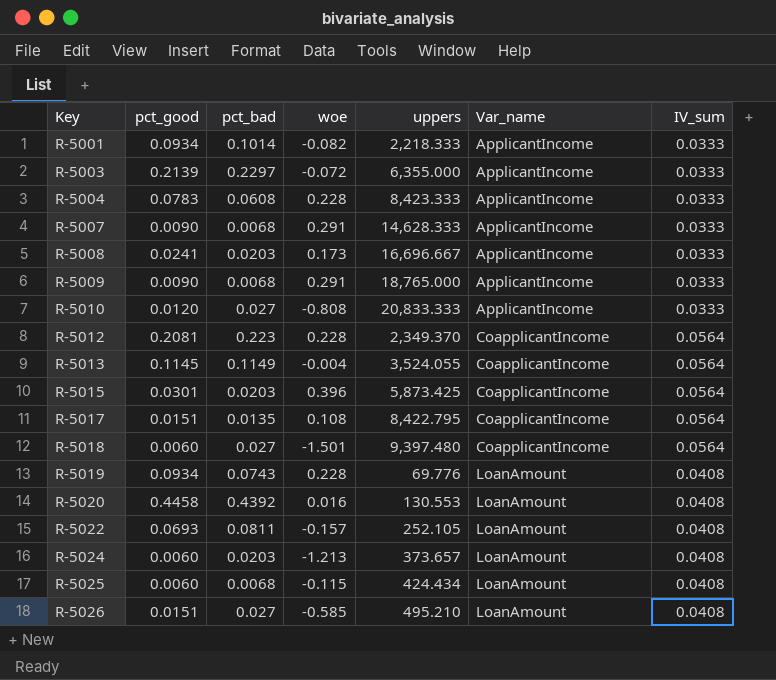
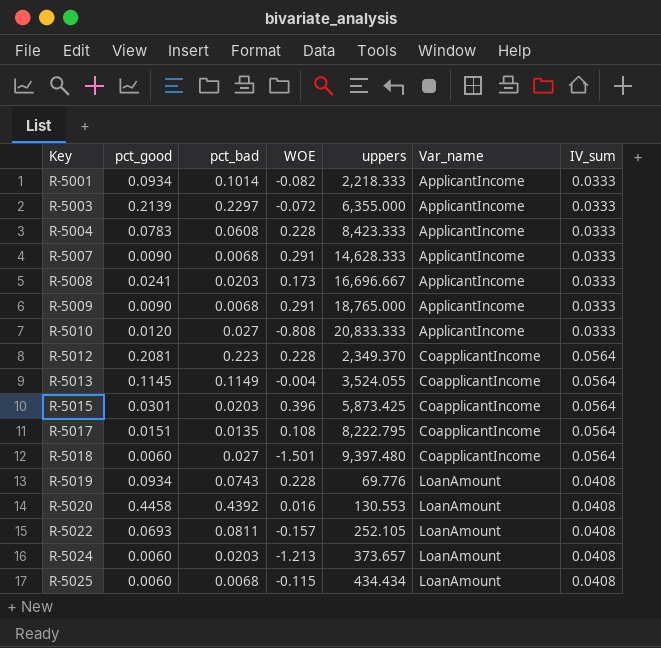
column name: woe -> WOE
row R-5026: 0.0151 | 0.027 | -0.585 | 495.210 | LoanAmount | 0.0408 -> none
R-5017 | uppers: 8,422.795 -> 8,222.795
R-5025 | uppers: 424.434 -> 434.434

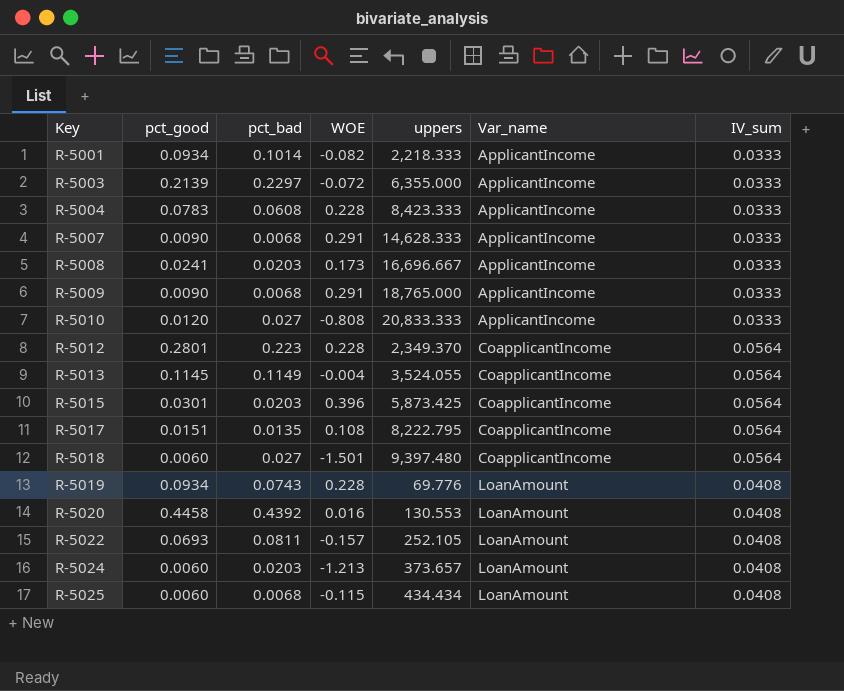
R-5012 | pct_good: 0.2081 -> 0.2801

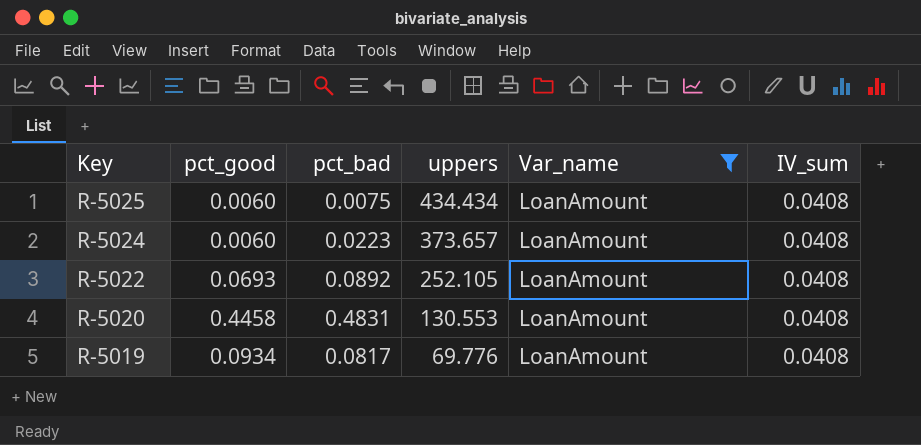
filter: none -> Var_name = LoanAmount
row order: Key ascending -> Key descending
column WOE | position: 4 -> none
R-5025 | pct_bad: 0.0068 -> 0.0075
R-5024 | pct_bad: 0.0203 -> 0.0223
R-5022 | pct_bad: 0.0811 -> 0.0892
R-5020 | pct_bad: 0.4392 -> 0.4831
R-5019 | pct_bad: 0.0743 -> 0.0817

